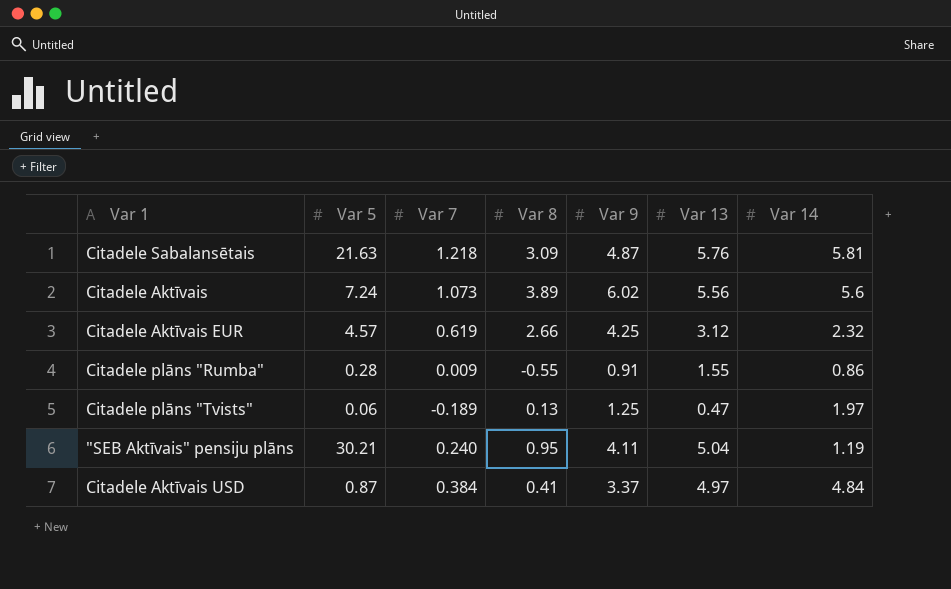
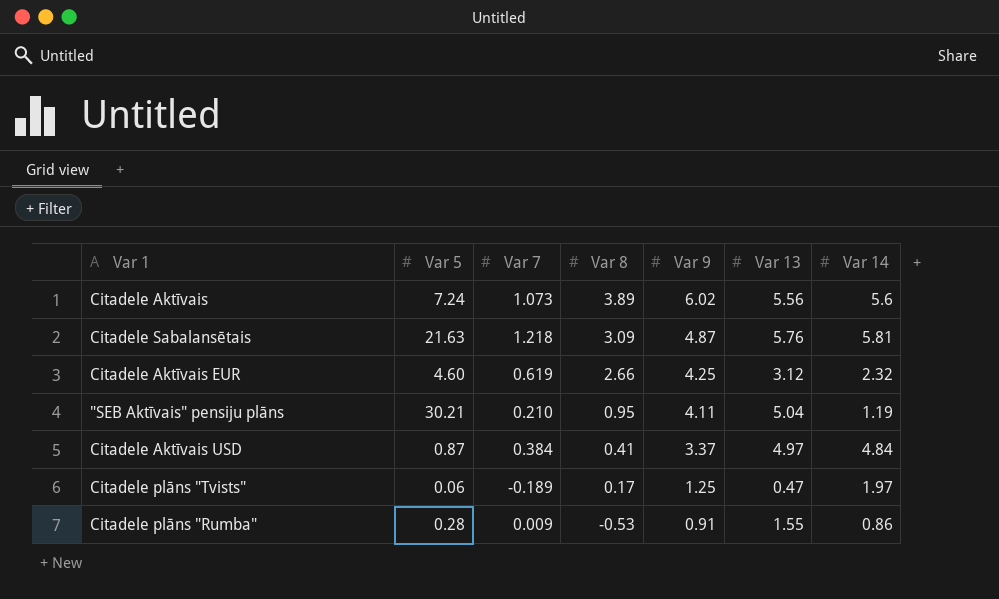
row order: none -> Var 8 descending
Citadele Aktīvais EUR | Var 5: 4.57 -> 4.60
"SEB Aktīvais" pensiju plāns | Var 7: 0.240 -> 0.210
Citadele plāns "Tvists" | Var 8: 0.13 -> 0.17
Citadele plāns "Rumba" | Var 8: -0.55 -> -0.53

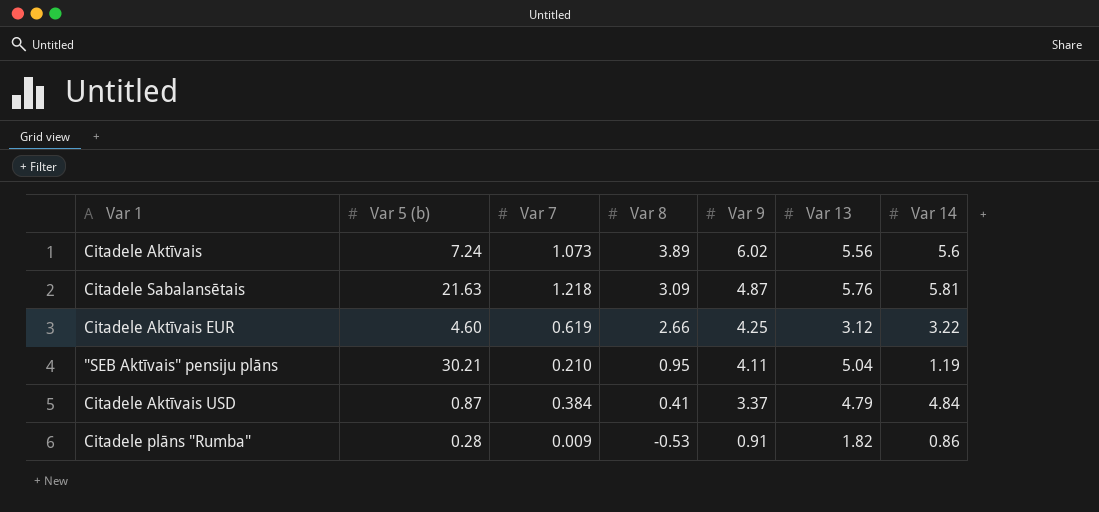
column name: Var 5 -> Var 5 (b)
row Citadele plāns "Tvists": 0.06 | -0.189 | 0.17 | 1.25 | 0.47 | 1.97 -> none
Citadele Aktīvais EUR | Var 14: 2.32 -> 3.22
Citadele Aktīvais USD | Var 13: 4.97 -> 4.79
Citadele plāns "Rumba" | Var 13: 1.55 -> 1.82

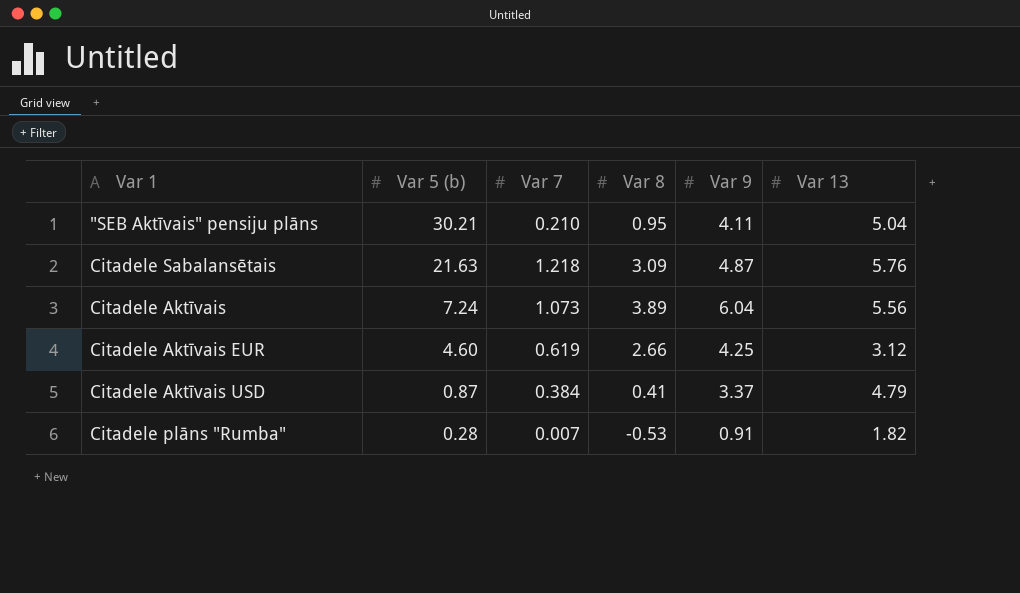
row order: Var 8 descending -> Var 5 (b) descending
column Var 14 | position: 7 -> none
Citadele Aktīvais | Var 9: 6.02 -> 6.04
Citadele plāns "Rumba" | Var 7: 0.009 -> 0.007

